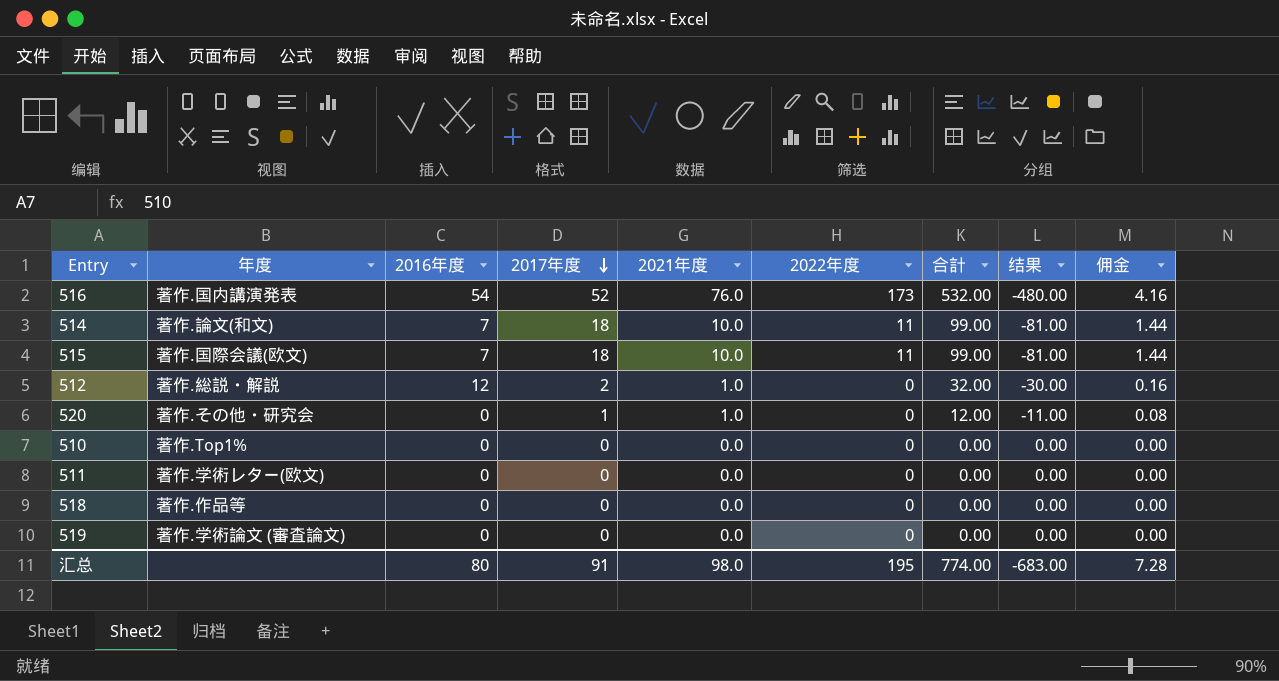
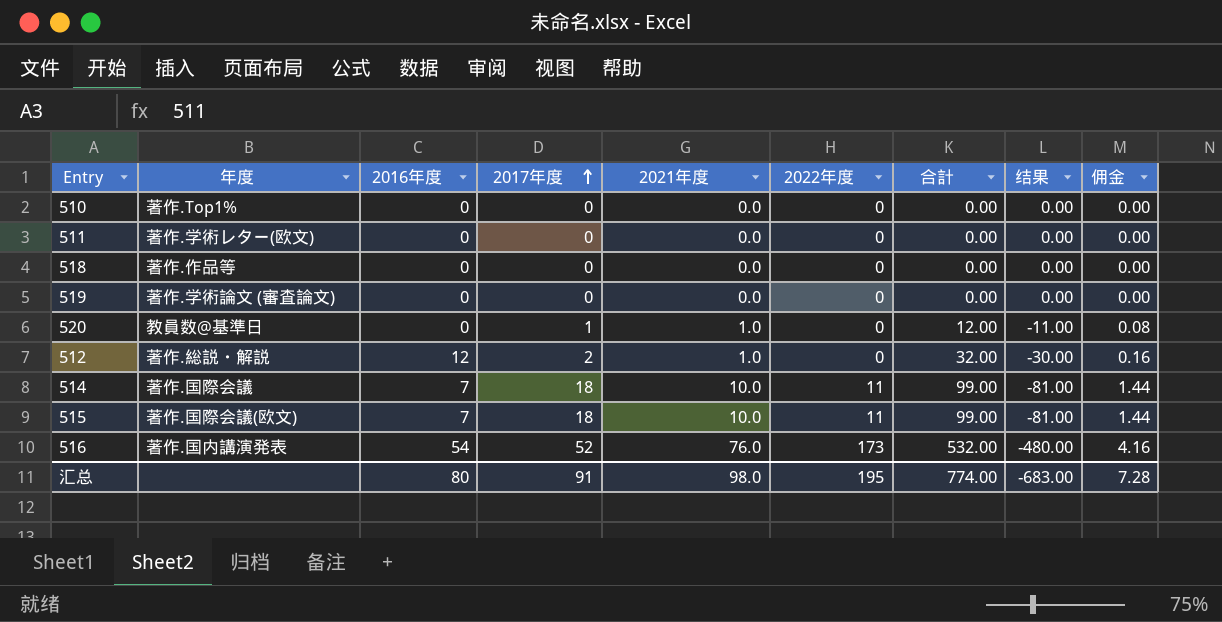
row order: 2017年度 descending -> 2017年度 ascending
520 | 年度: 著作.その他・研究会 -> 教員数@基準日
514 | 年度: 著作.論文(和文) -> 著作.国際会議

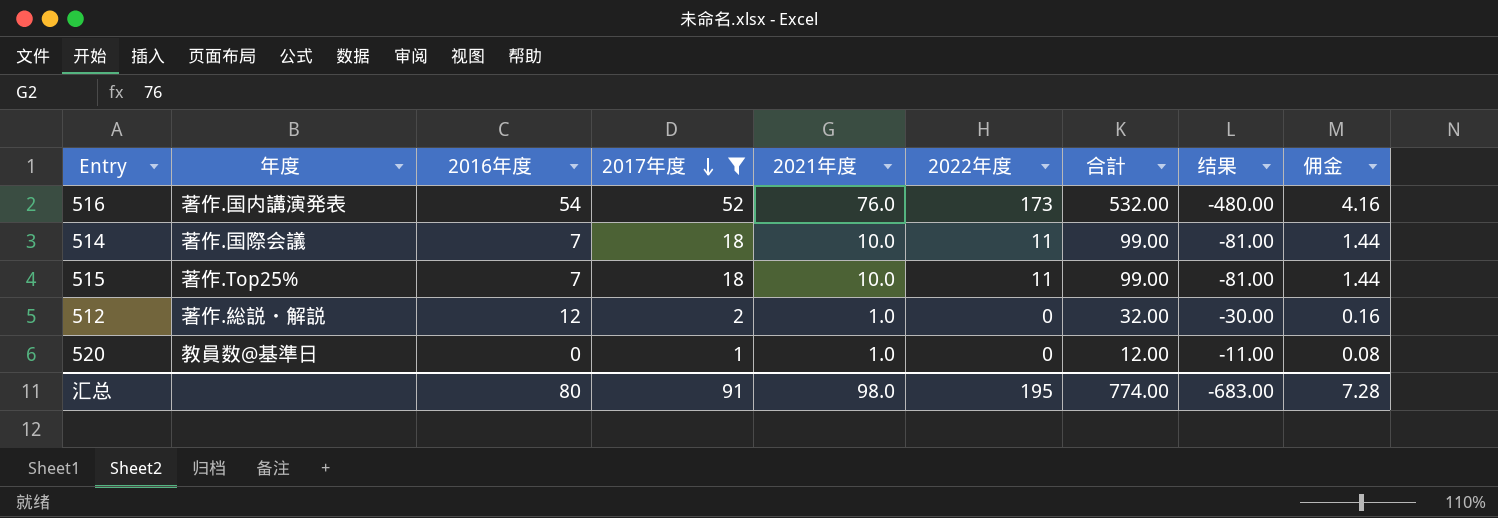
filter: none -> 2017年度 != 0
row order: 2017年度 ascending -> 2017年度 descending
515 | 年度: 著作.国際会議(欧文) -> 著作.Top25%

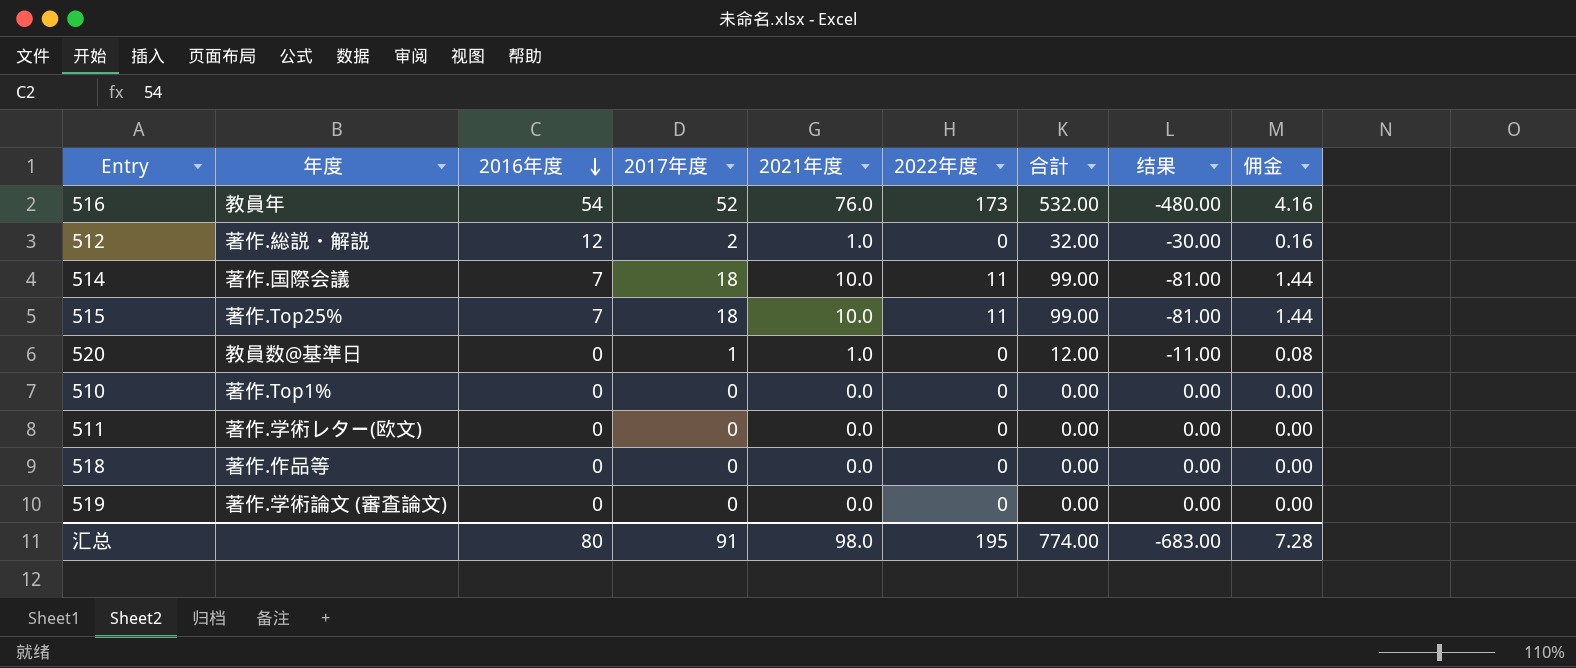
filter: 2017年度 != 0 -> none
row order: 2017年度 descending -> 2016年度 descending
516 | 年度: 著作.国内講演発表 -> 教員年

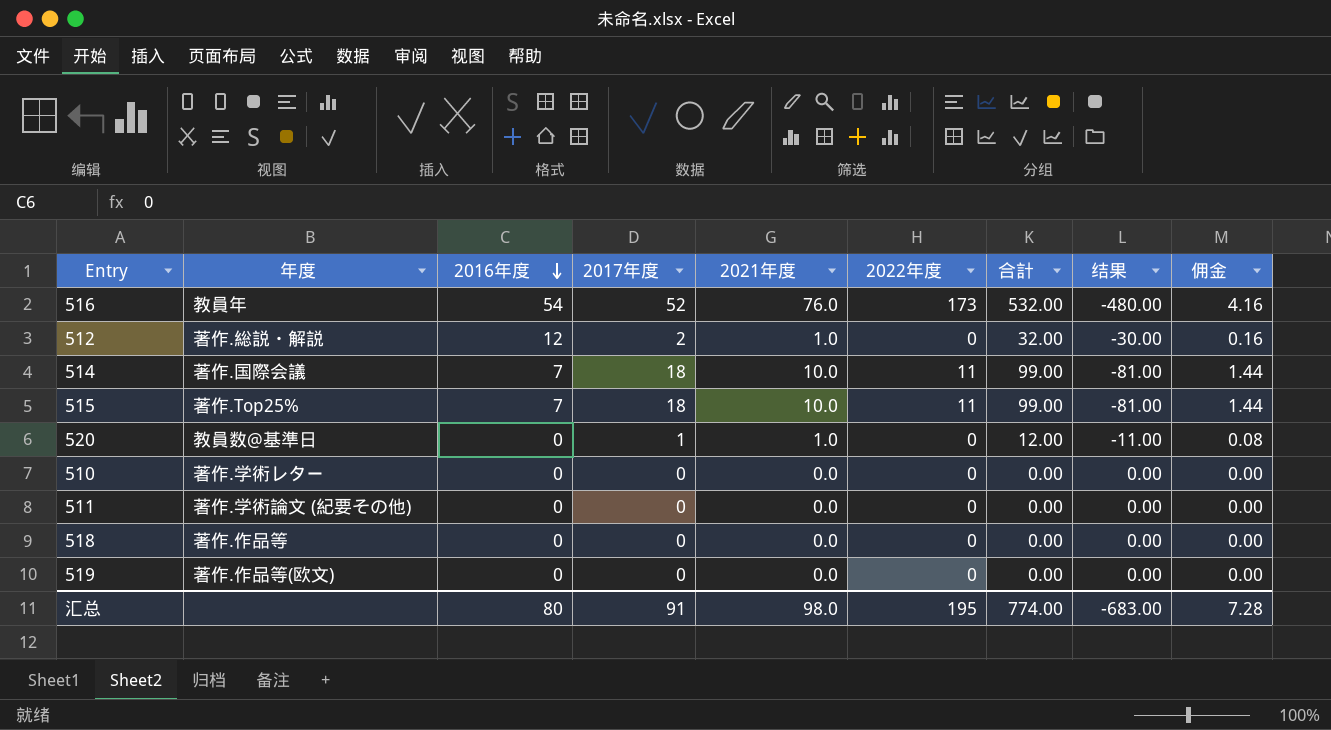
510 | 年度: 著作.Top1% -> 著作.学術レター
511 | 年度: 著作.学術レター(欧文) -> 著作.学術論文 (紀要その他)
519 | 年度: 著作.学術論文 (審査論文) -> 著作.作品等(欧文)

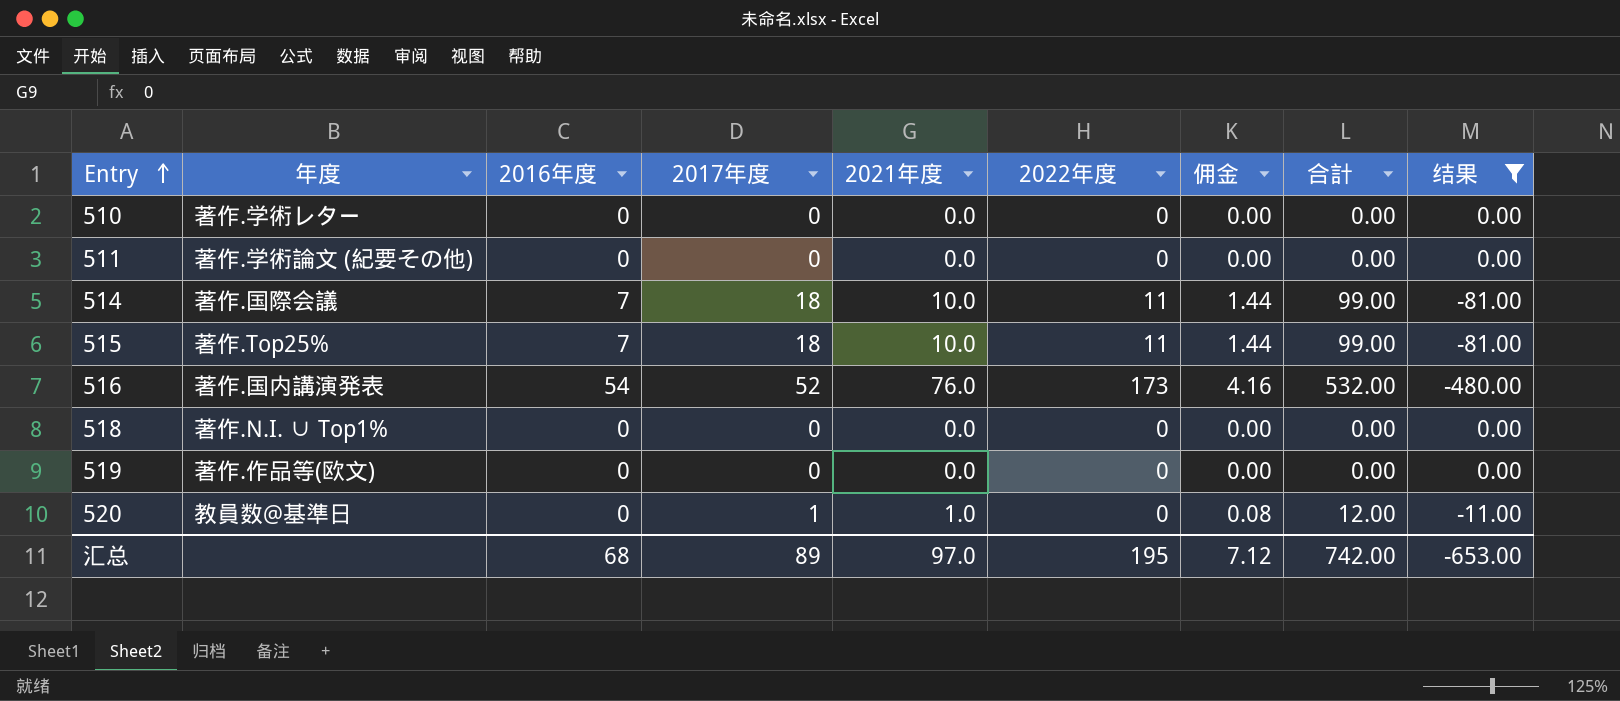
filter: none -> 结果 != -30.00
row order: 2016年度 descending -> Entry ascending
column 佣金 | position: 9 -> 7
516 | 年度: 教員年 -> 著作.国内講演発表
518 | 年度: 著作.作品等 -> 著作.N.I. ∪ Top1%
汇总 | 2016年度: 80 -> 68
汇总 | 2017年度: 91 -> 89
汇总 | 2021年度: 98.0 -> 97.0
汇总 | 佣金: 7.28 -> 7.12
汇总 | 合計: 774.00 -> 742.00
汇总 | 结果: -683.00 -> -653.00

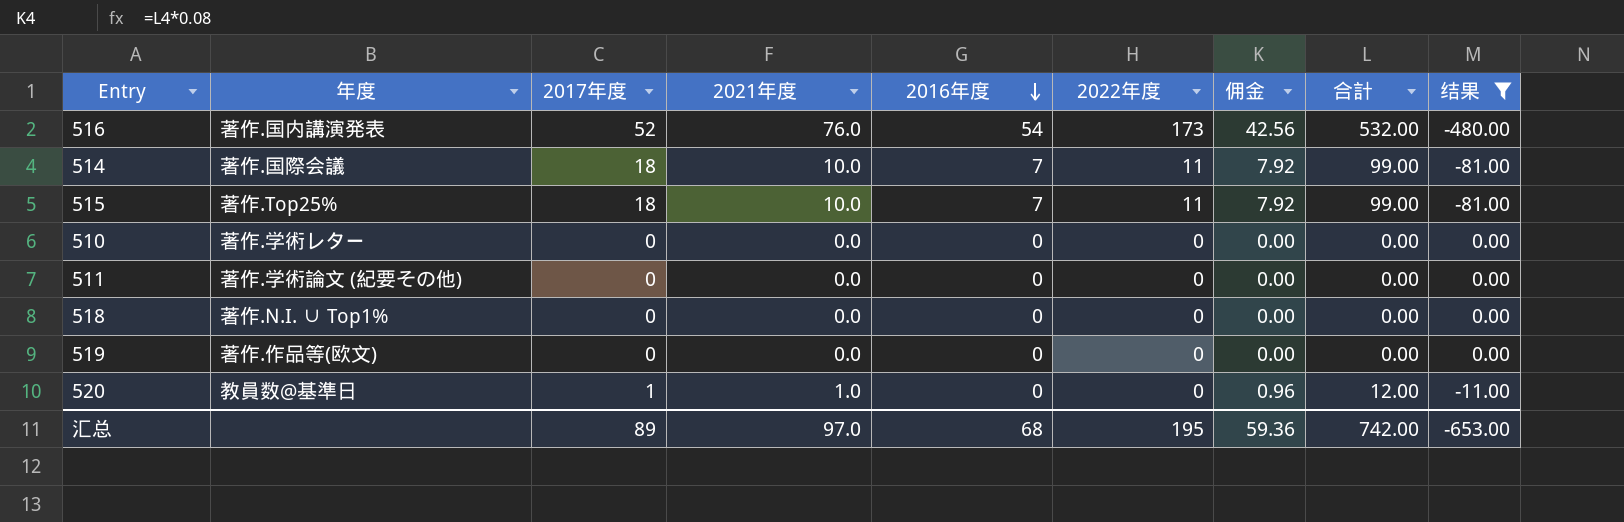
row order: Entry ascending -> 2016年度 descending
column 2016年度 | position: 3 -> 5
column 佣金 | formula: [2017年度] * 0.08 -> [合計] * 0.08
汇总 | 佣金: 7.12 -> 59.36

